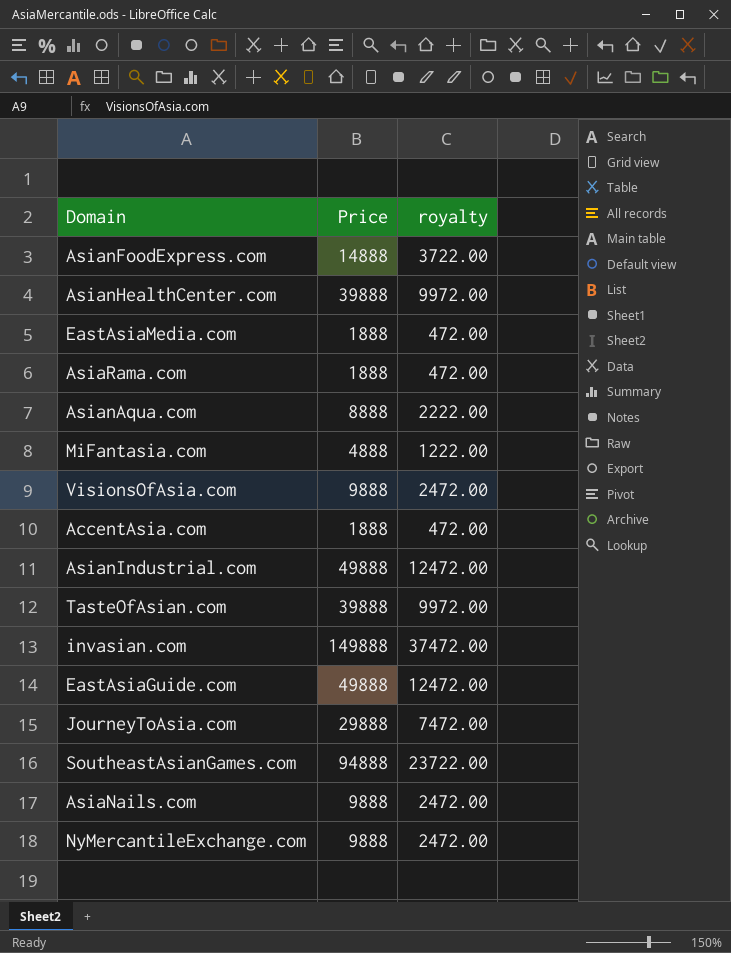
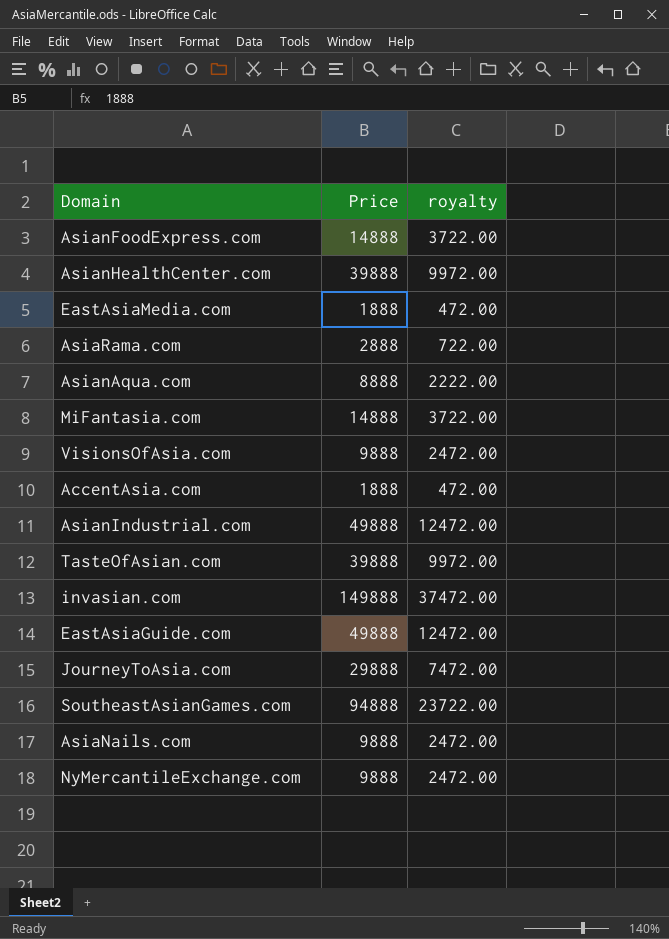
AsiaRama.com | Price: 1888 -> 2888
AsiaRama.com | royalty: 472.00 -> 722.00
MiFantasia.com | Price: 4888 -> 14888
MiFantasia.com | royalty: 1222.00 -> 3722.00

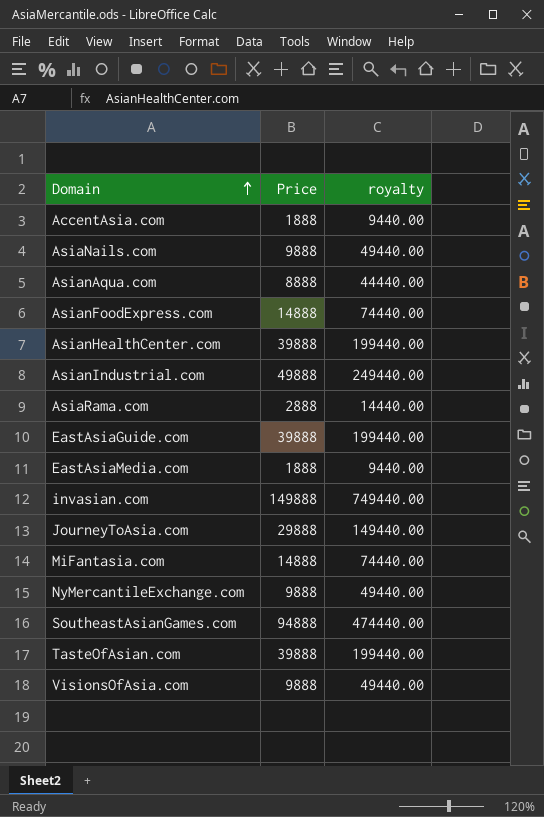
row order: none -> Domain ascending
column royalty | formula: [Price] * 0.25 -> [Price] * 5
EastAsiaGuide.com | Price: 49888 -> 39888

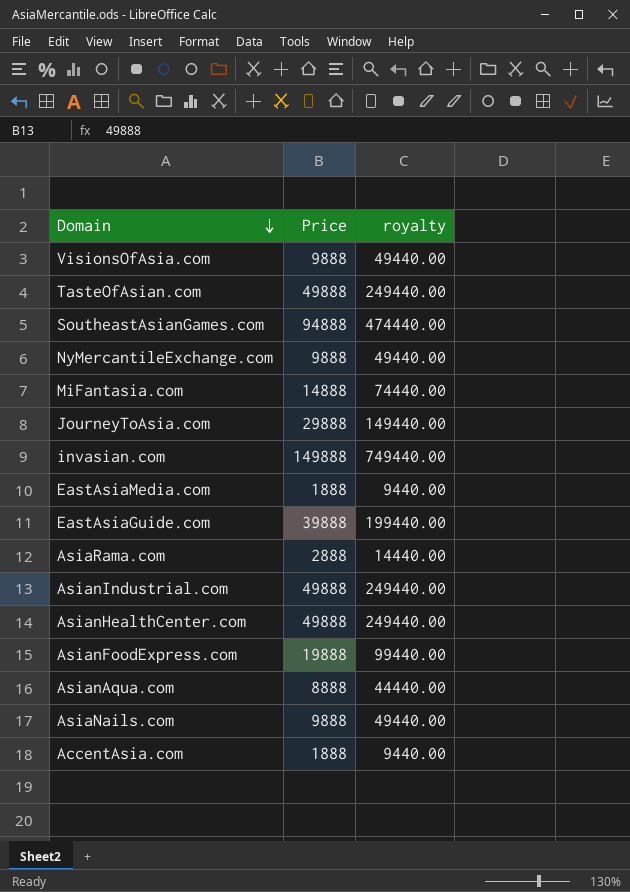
row order: Domain ascending -> Domain descending
TasteOfAsian.com | Price: 39888 -> 49888
TasteOfAsian.com | royalty: 199440.00 -> 249440.00
AsianHealthCenter.com | Price: 39888 -> 49888
AsianHealthCenter.com | royalty: 199440.00 -> 249440.00
AsianFoodExpress.com | Price: 14888 -> 19888
AsianFoodExpress.com | royalty: 74440.00 -> 99440.00

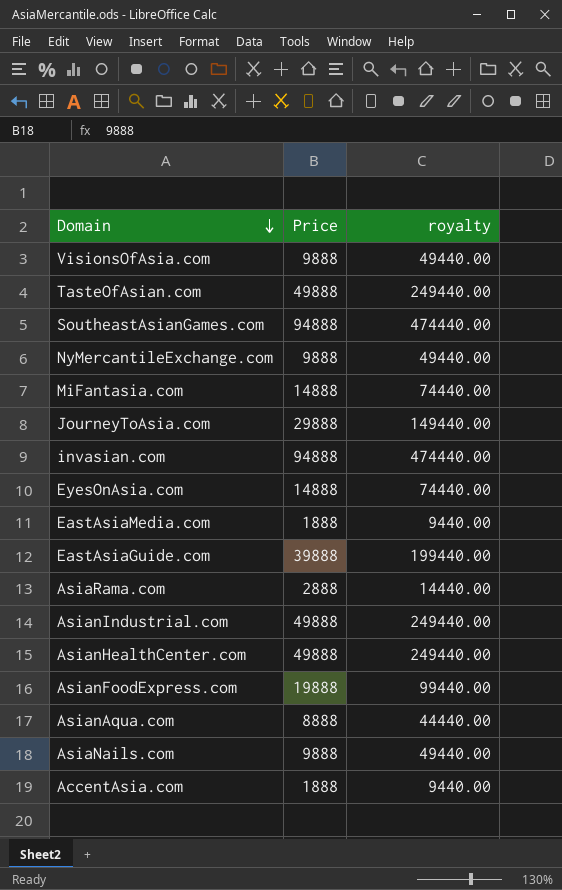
invasian.com | Price: 149888 -> 94888
invasian.com | royalty: 749440.00 -> 474440.00
row EyesOnAsia.com: none -> 14888 | 74440.00

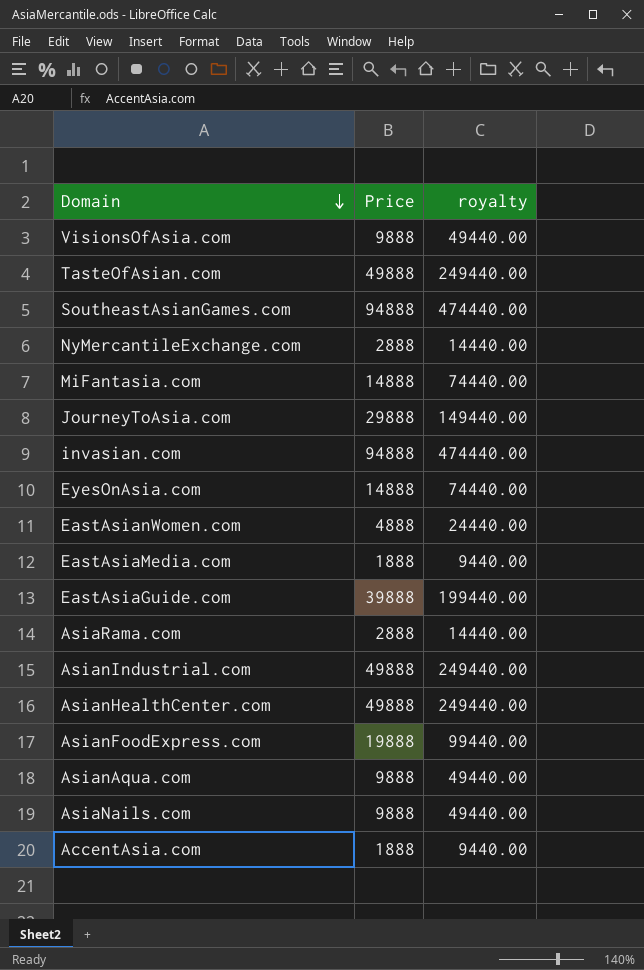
NyMercantileExchange.com | Price: 9888 -> 2888
NyMercantileExchange.com | royalty: 49440.00 -> 14440.00
row EastAsianWomen.com: none -> 4888 | 24440.00
AsianAqua.com | Price: 8888 -> 9888
AsianAqua.com | royalty: 44440.00 -> 49440.00

